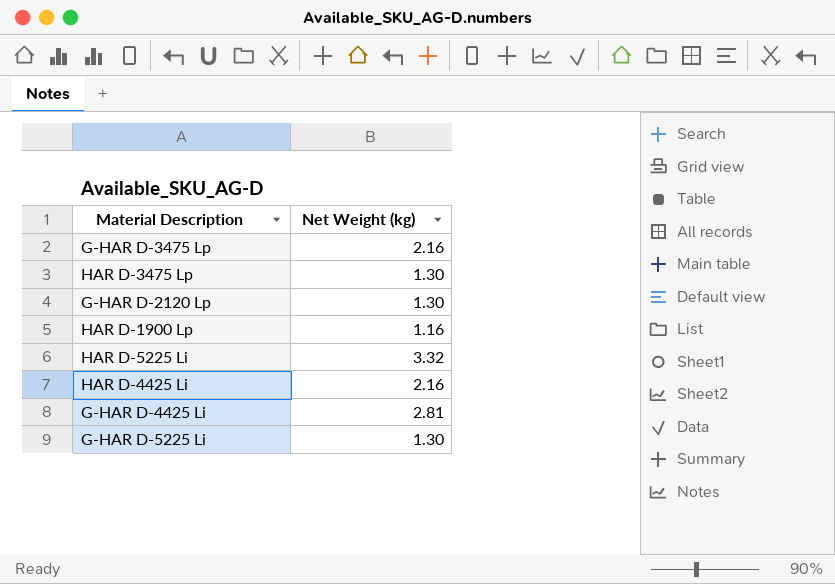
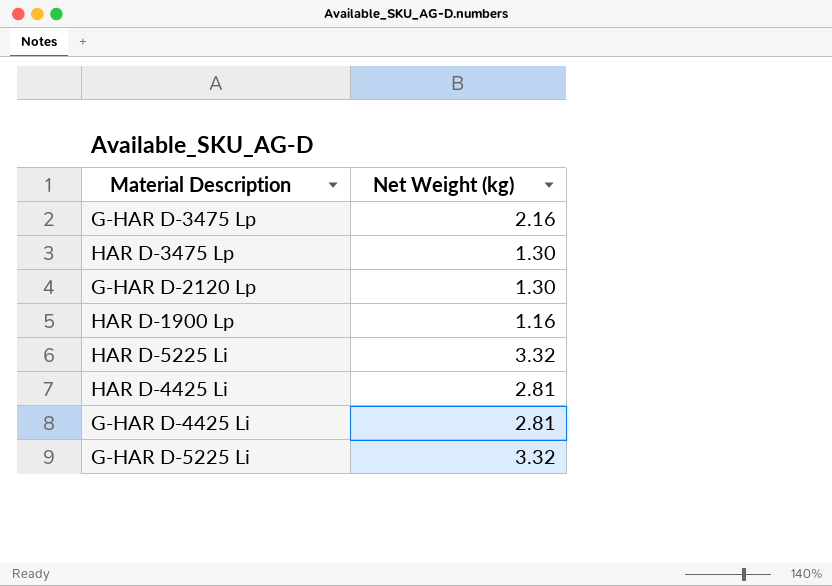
HAR D-4425 Li | Net Weight (kg): 2.16 -> 2.81
G-HAR D-5225 Li | Net Weight (kg): 1.30 -> 3.32

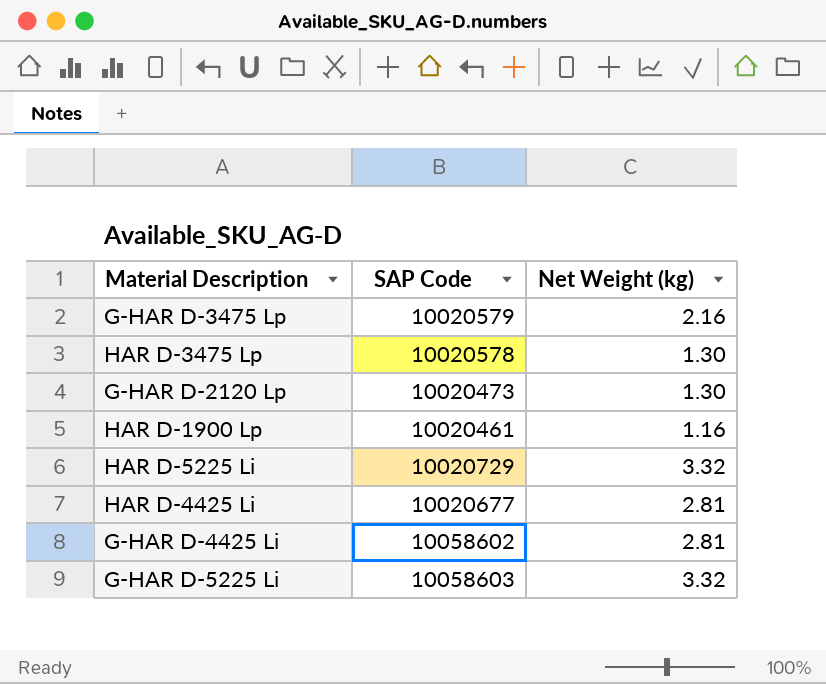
column SAP Code | position: none -> 2

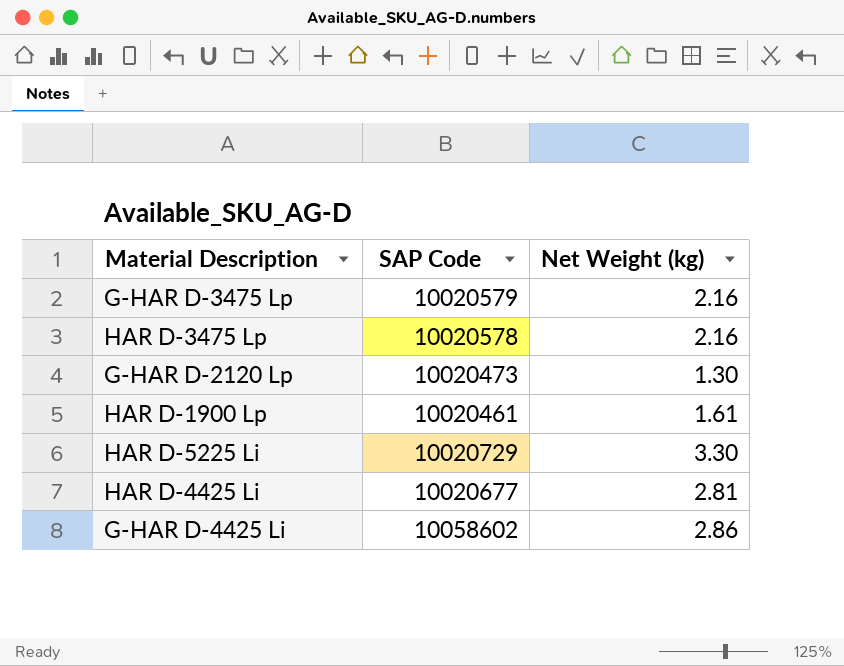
row G-HAR D-5225 Li: 10058603 | 3.32 -> none
HAR D-3475 Lp | Net Weight (kg): 1.30 -> 2.16
HAR D-1900 Lp | Net Weight (kg): 1.16 -> 1.61
HAR D-5225 Li | Net Weight (kg): 3.32 -> 3.30
G-HAR D-4425 Li | Net Weight (kg): 2.81 -> 2.86

